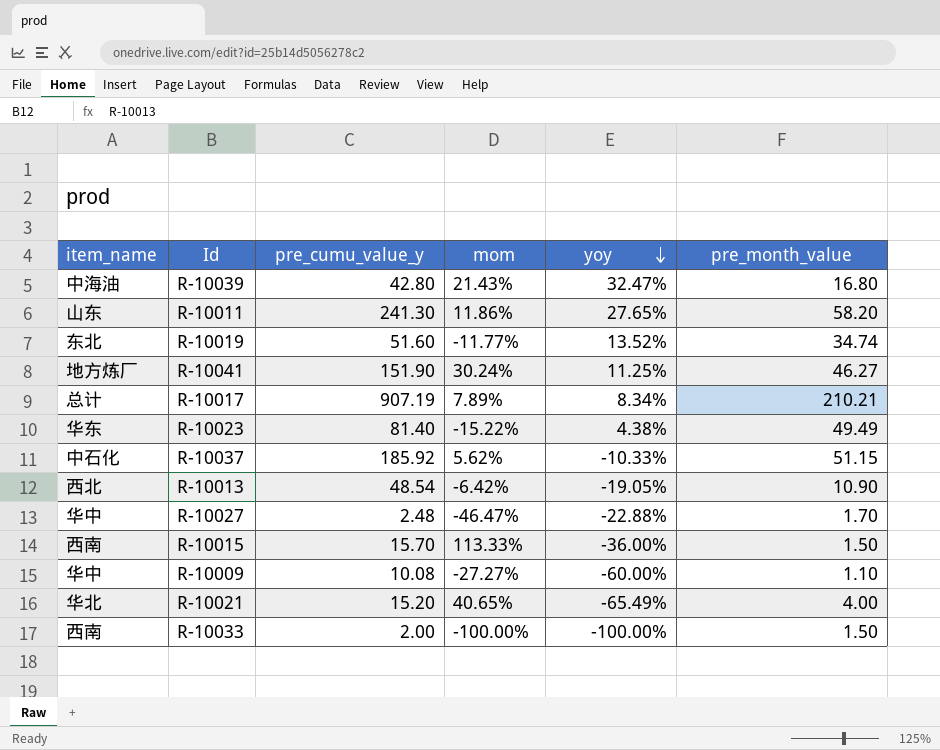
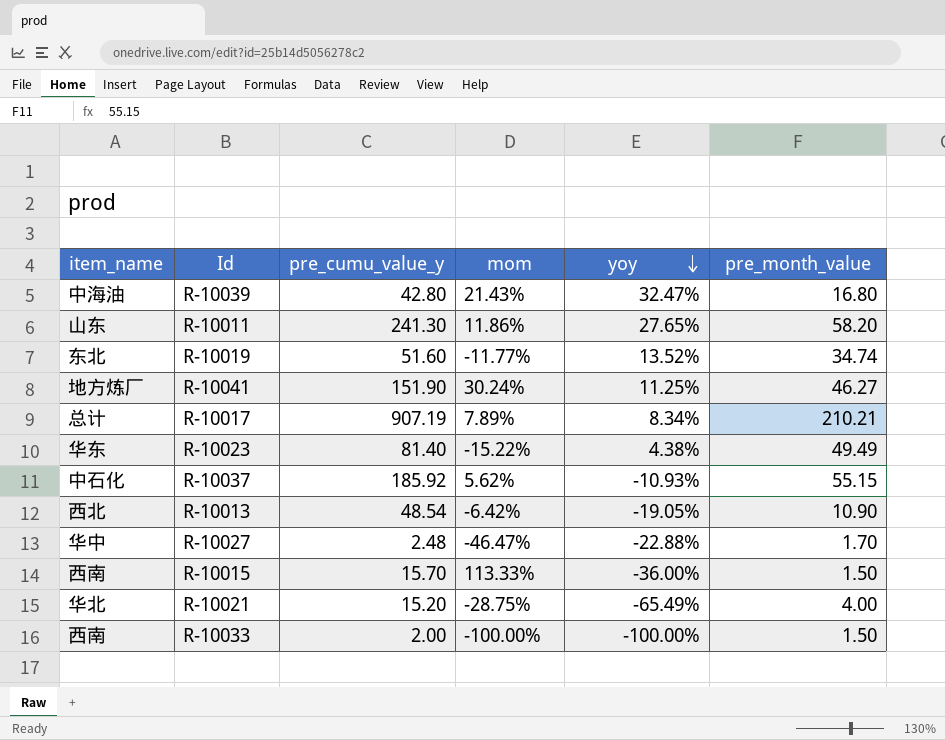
row R-10009: 华中 | 10.08 | -27.27% | -60.00% | 1.10 -> none
R-10037 | yoy: -10.33% -> -10.93%
R-10037 | pre_month_value: 51.15 -> 55.15
R-10021 | mom: 40.65% -> -28.75%

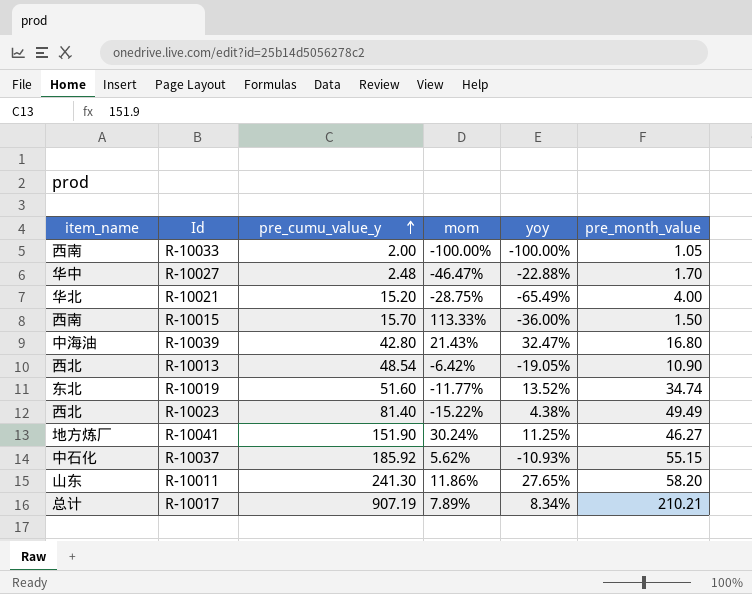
row order: yoy descending -> pre_cumu_value_y ascending
R-10033 | pre_month_value: 1.50 -> 1.05
R-10023 | item_name: 华东 -> 西北

